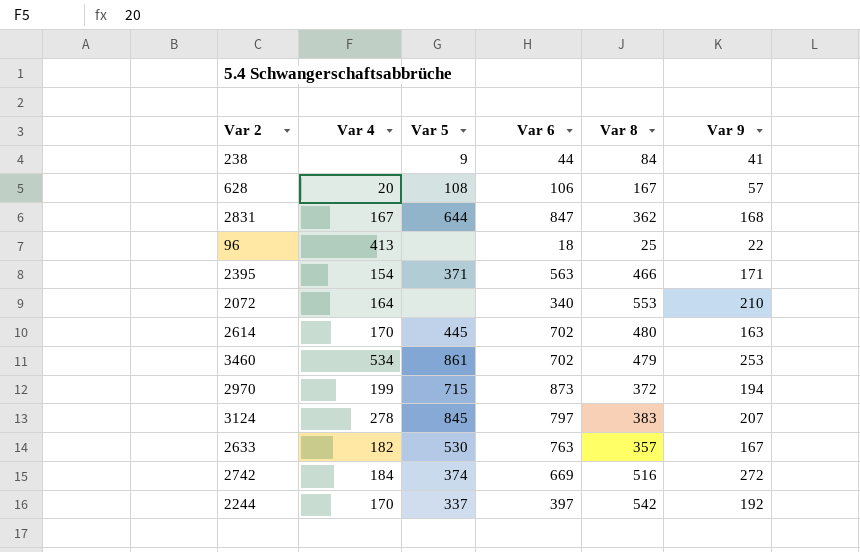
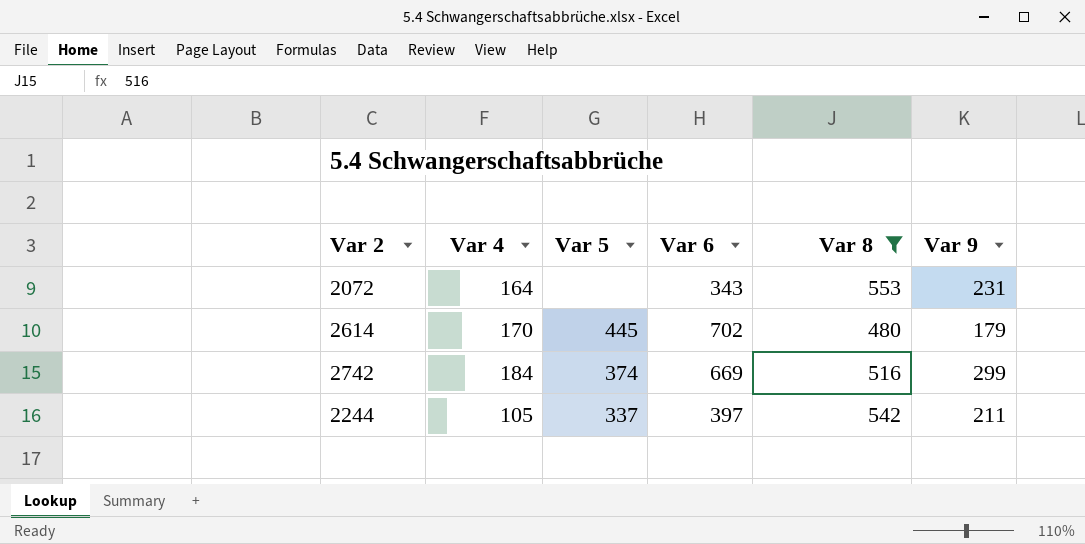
filter: none -> Var 8 >= 480
2072 | Var 6: 340 -> 343
2072 | Var 9: 210 -> 231
2614 | Var 9: 163 -> 179
2742 | Var 9: 272 -> 299
2244 | Var 4: 170 -> 105
2244 | Var 9: 192 -> 211

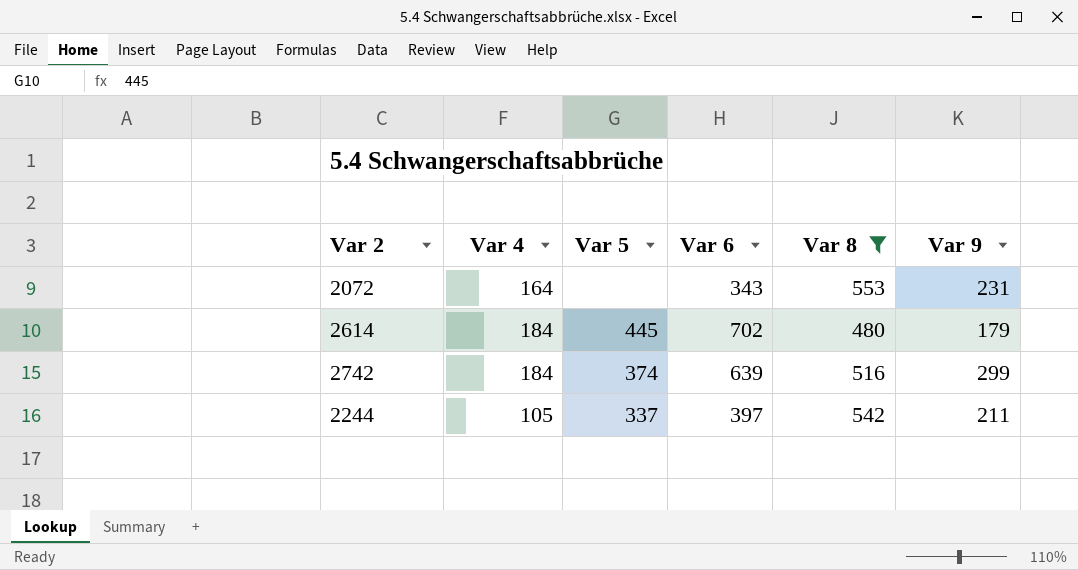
2614 | Var 4: 170 -> 184
2742 | Var 6: 669 -> 639

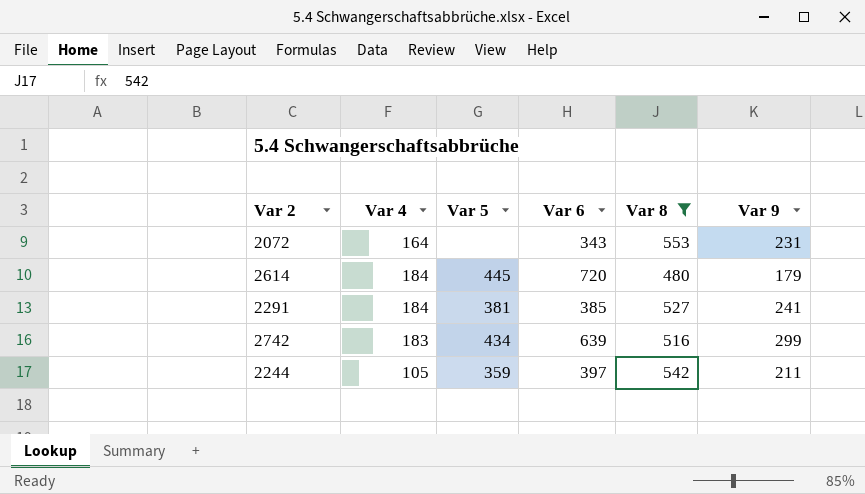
2614 | Var 6: 702 -> 720
row 2291: none -> 184 | 381 | 385 | 527 | 241
2742 | Var 4: 184 -> 183
2742 | Var 5: 374 -> 434
2244 | Var 5: 337 -> 359

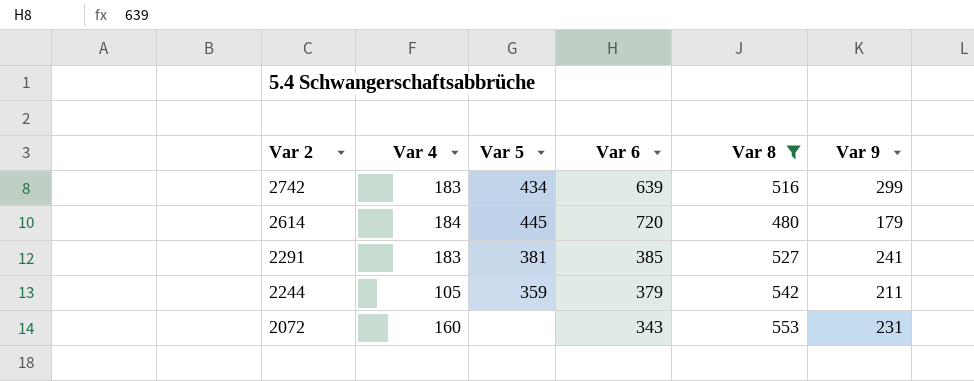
row order: none -> Var 2 descending
2291 | Var 4: 184 -> 183
2244 | Var 6: 397 -> 379
2072 | Var 4: 164 -> 160

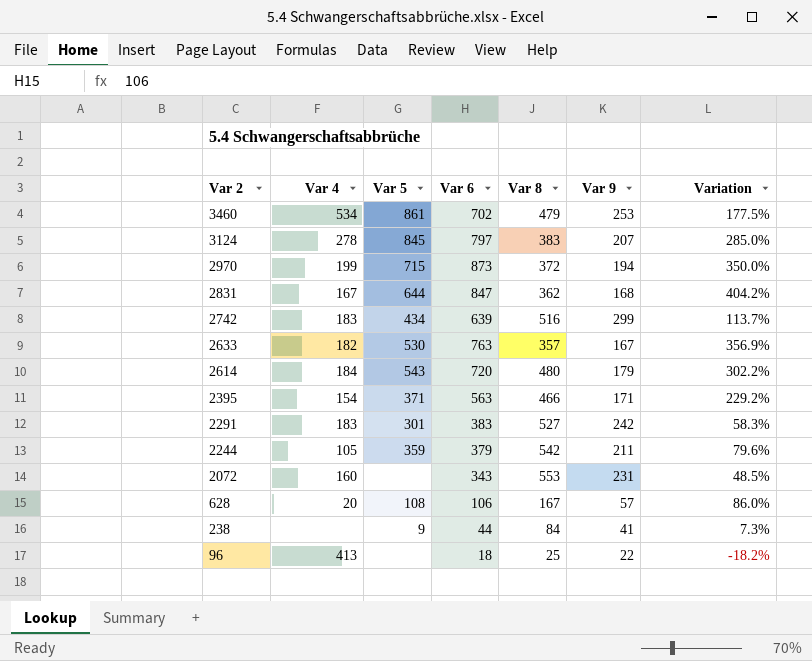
filter: Var 8 >= 480 -> none
column Variation | formula: none -> ([Var 6] - [Var 9]) / [Var 9]
2614 | Var 5: 445 -> 543
2291 | Var 5: 381 -> 301
2291 | Var 6: 385 -> 383
2291 | Var 9: 241 -> 242

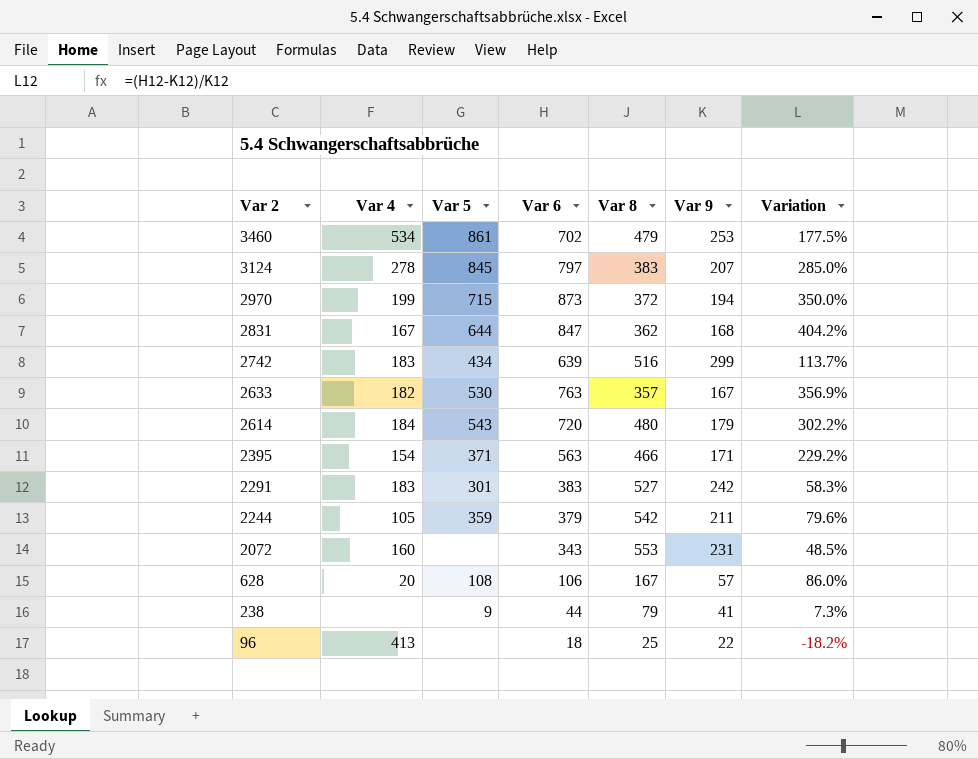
238 | Var 8: 84 -> 79

